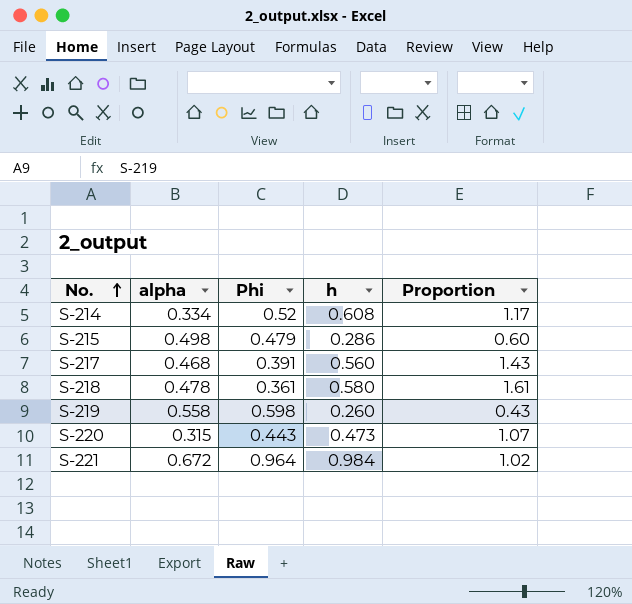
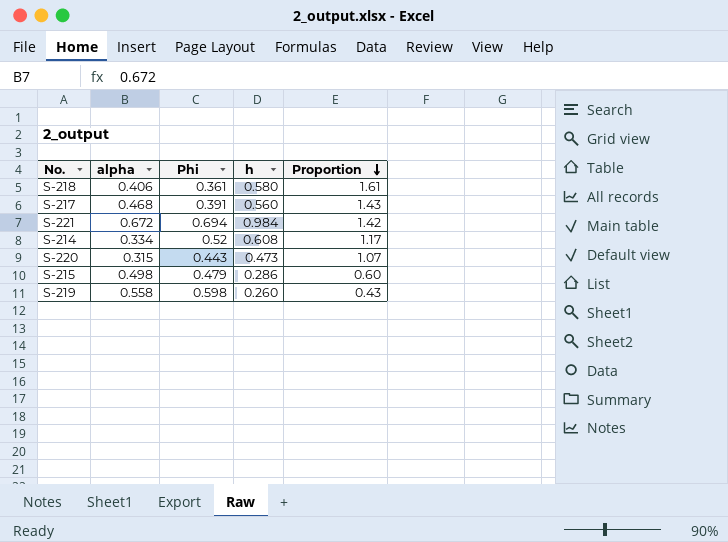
row order: No. ascending -> Proportion descending
S-218 | alpha: 0.478 -> 0.406
S-221 | Phi: 0.964 -> 0.694
S-221 | Proportion: 1.02 -> 1.42

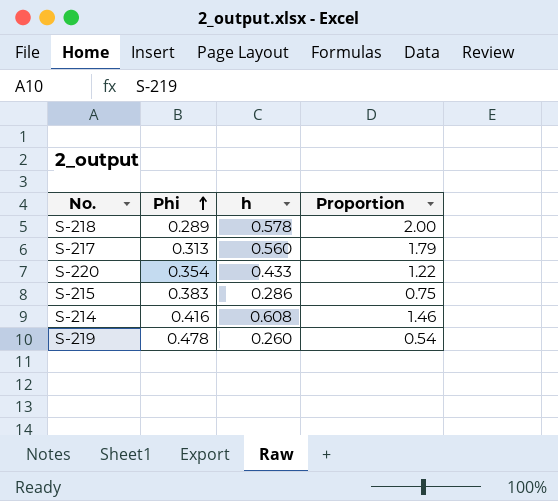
row order: Proportion descending -> Phi ascending
column alpha | position: 2 -> none
row S-221: 0.672 | 0.694 | 0.984 | 1.42 -> none
S-218 | Phi: 0.361 -> 0.289
S-218 | h: 0.580 -> 0.578
S-218 | Proportion: 1.61 -> 2.00
S-217 | Phi: 0.391 -> 0.313
S-217 | Proportion: 1.43 -> 1.79
S-220 | Phi: 0.443 -> 0.354
S-220 | h: 0.473 -> 0.433
S-220 | Proportion: 1.07 -> 1.22
S-215 | Phi: 0.479 -> 0.383
S-215 | Proportion: 0.60 -> 0.75
S-214 | Phi: 0.52 -> 0.416
S-214 | Proportion: 1.17 -> 1.46
S-219 | Phi: 0.598 -> 0.478
S-219 | Proportion: 0.43 -> 0.54

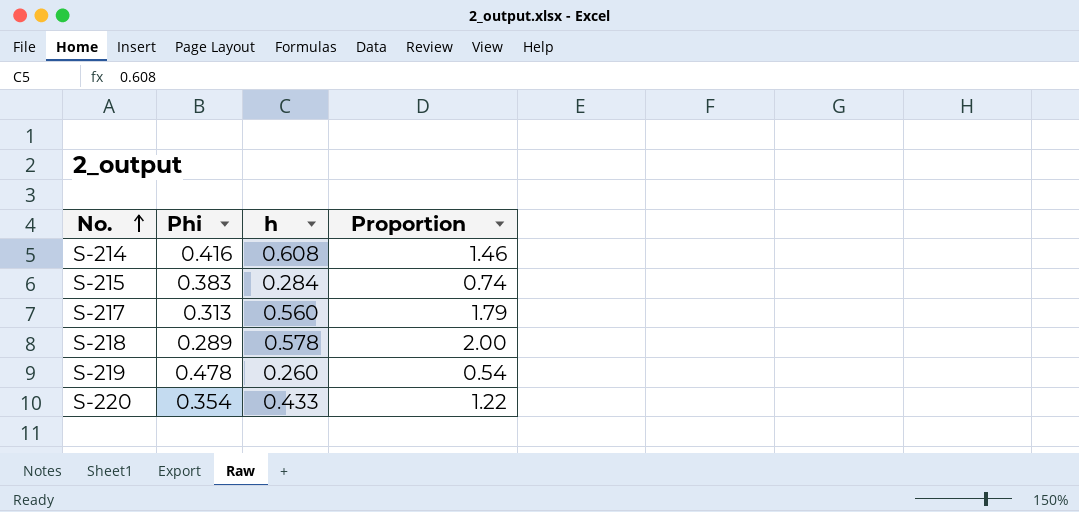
row order: Phi ascending -> No. ascending
S-215 | h: 0.286 -> 0.284
S-215 | Proportion: 0.75 -> 0.74

